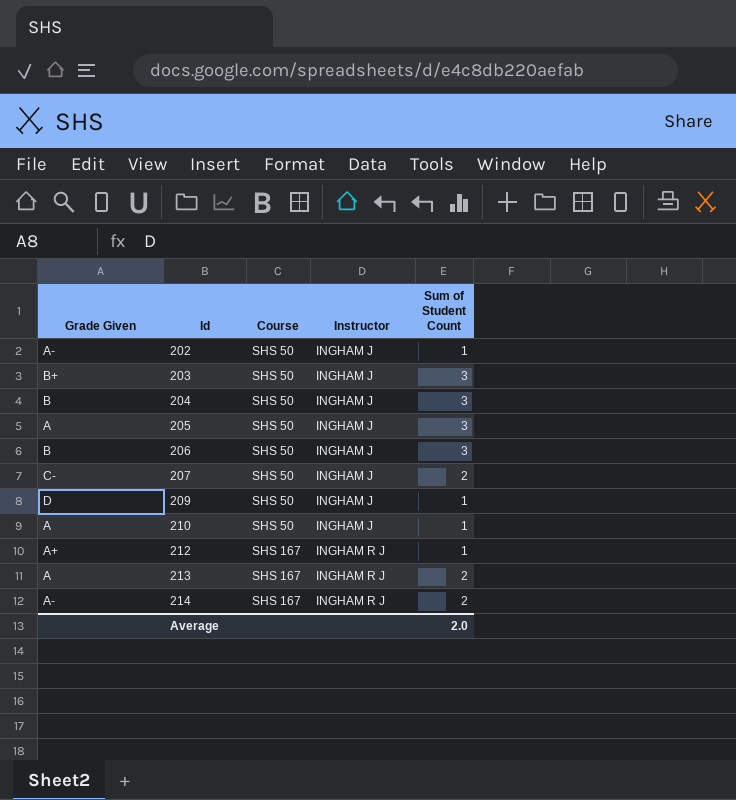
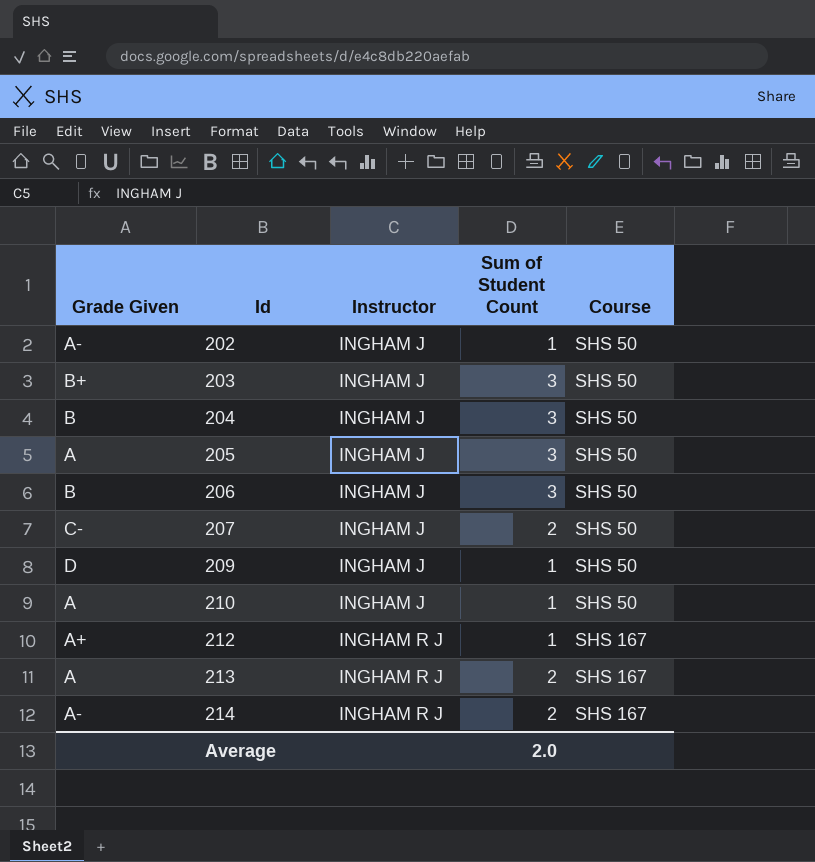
column Course | position: 3 -> 5

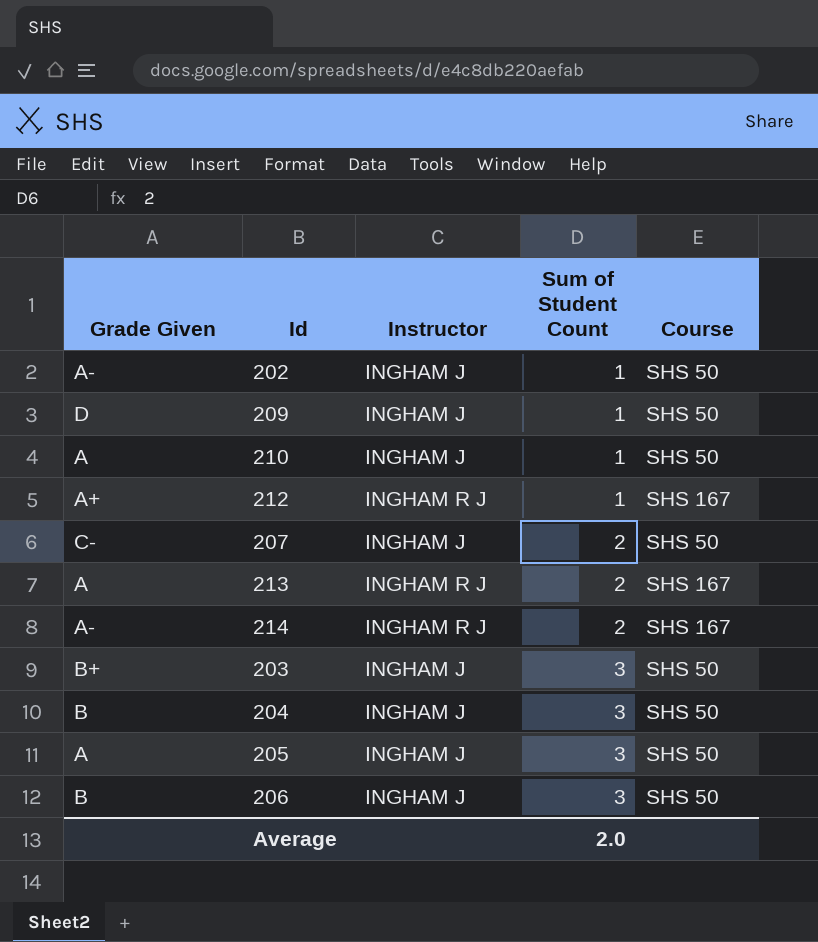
row order: Id ascending -> Sum of Student Count ascending

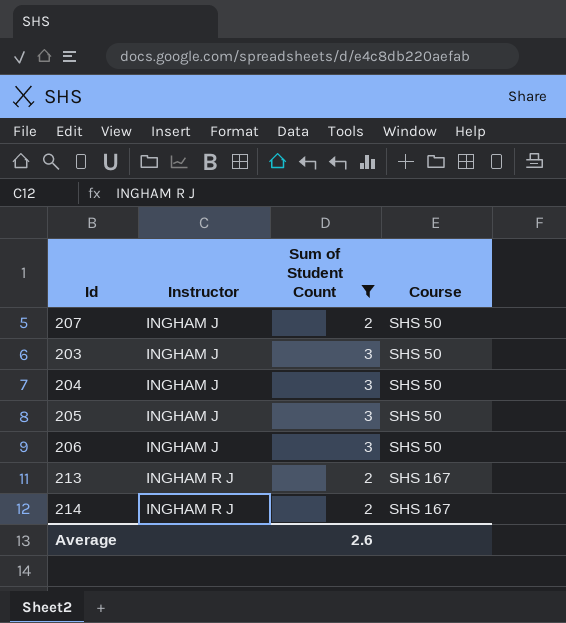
filter: none -> Sum of Student Count != 1
row order: Sum of Student Count ascending -> Instructor ascending
column Grade Given | position: 1 -> none
Average | Sum of Student Count: 2.0 -> 2.6

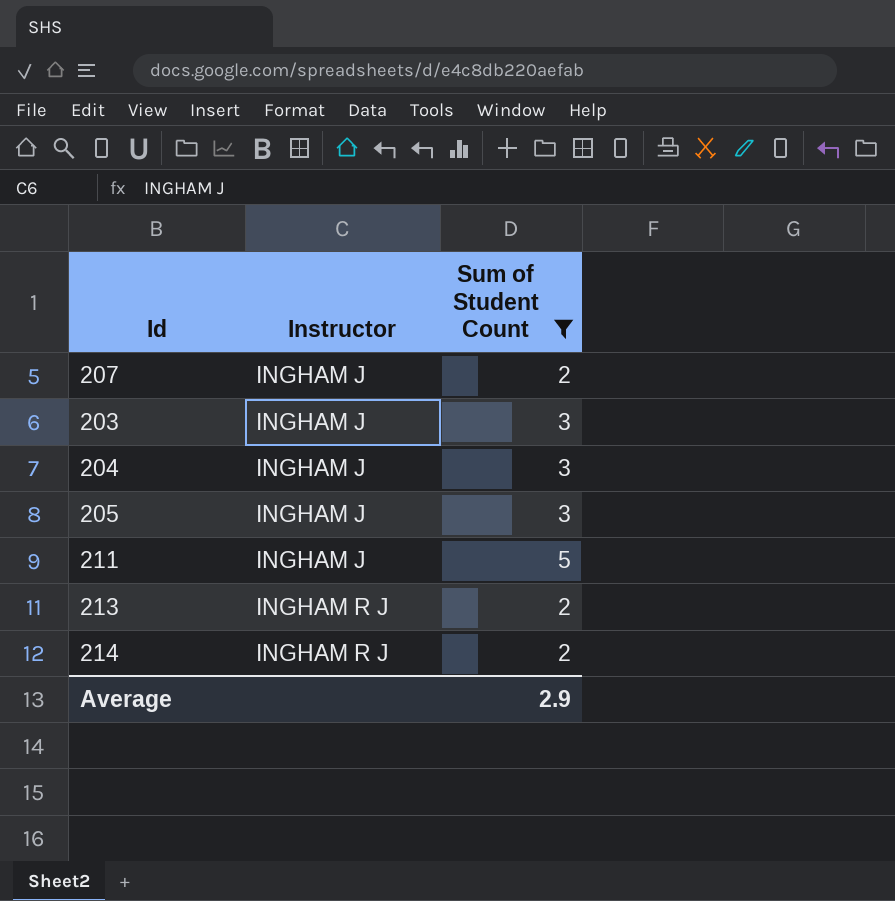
column Course | position: 4 -> none
row 206: INGHAM J | 3 | SHS 50 -> none
row 211: none -> INGHAM J | 5
Average | Sum of Student Count: 2.6 -> 2.9

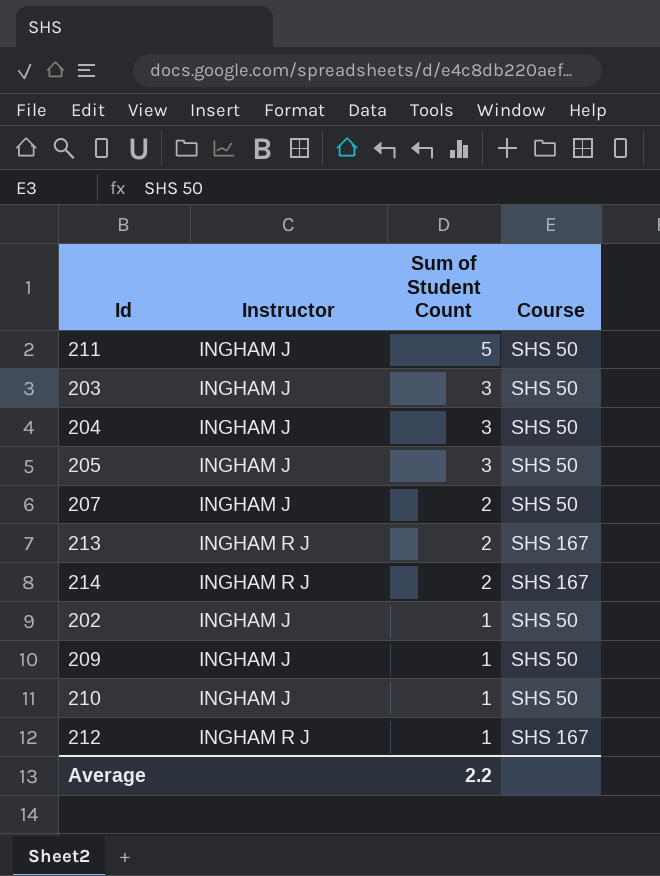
filter: Sum of Student Count != 1 -> none
row order: Instructor ascending -> Sum of Student Count descending
column Course | position: none -> 4
Average | Sum of Student Count: 2.9 -> 2.2

